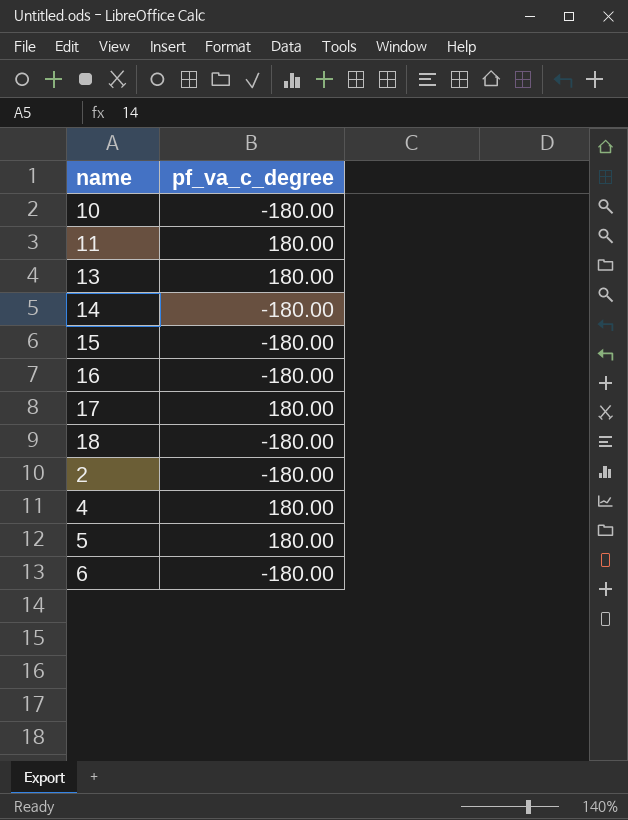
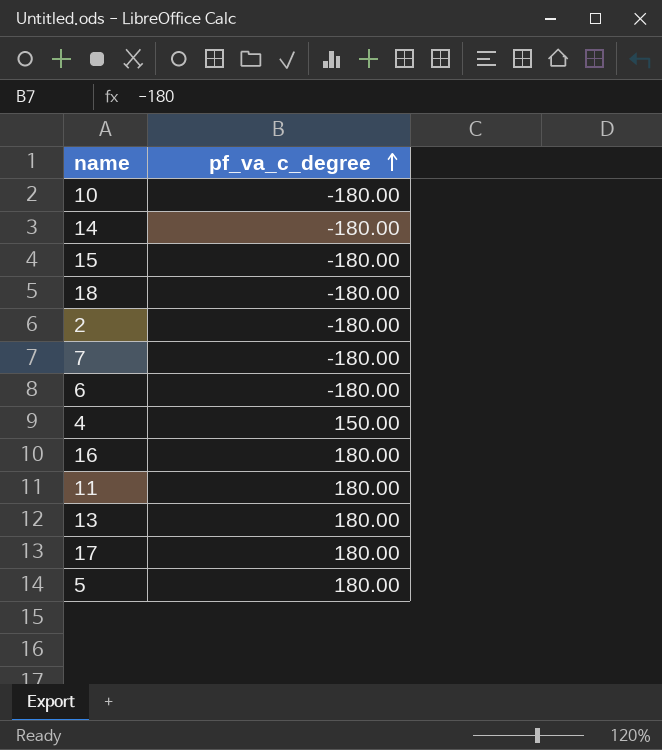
row order: none -> pf_va_c_degree ascending
row 7: none -> -180.00
4 | pf_va_c_degree: 180.00 -> 150.00
16 | pf_va_c_degree: -180.00 -> 180.00

